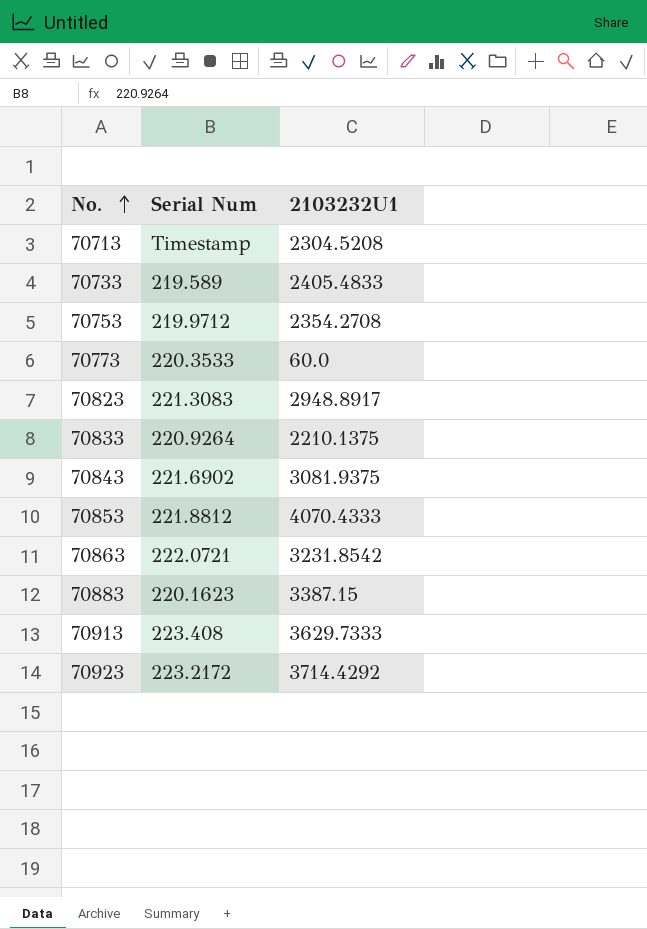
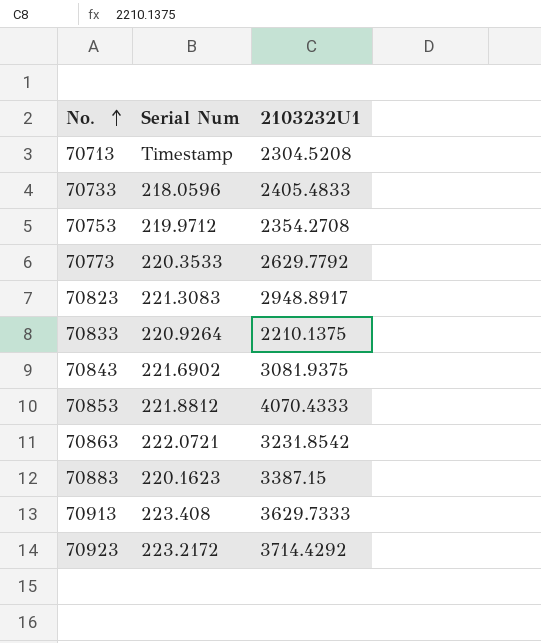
70733 | Serial Num: 219.589 -> 218.0596
70773 | 2103232U1: 60.0 -> 2629.7792

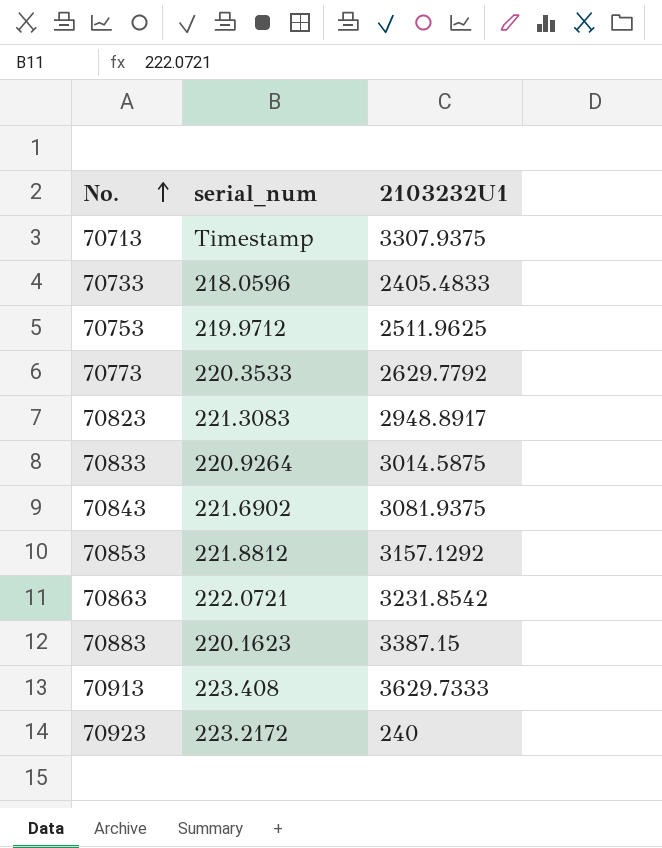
column name: Serial Num -> serial_num
70713 | 2103232U1: 2304.5208 -> 3307.9375
70753 | 2103232U1: 2354.2708 -> 2511.9625
70833 | 2103232U1: 2210.1375 -> 3014.5875
70853 | 2103232U1: 4070.4333 -> 3157.1292
70923 | 2103232U1: 3714.4292 -> 240

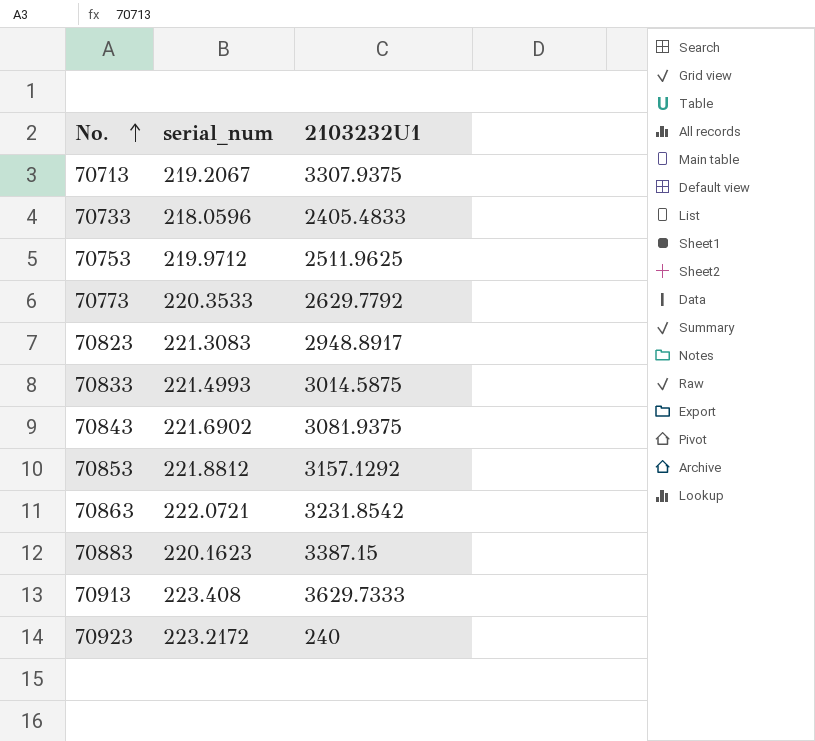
70713 | serial_num: Timestamp -> 219.2067
70833 | serial_num: 220.9264 -> 221.4993

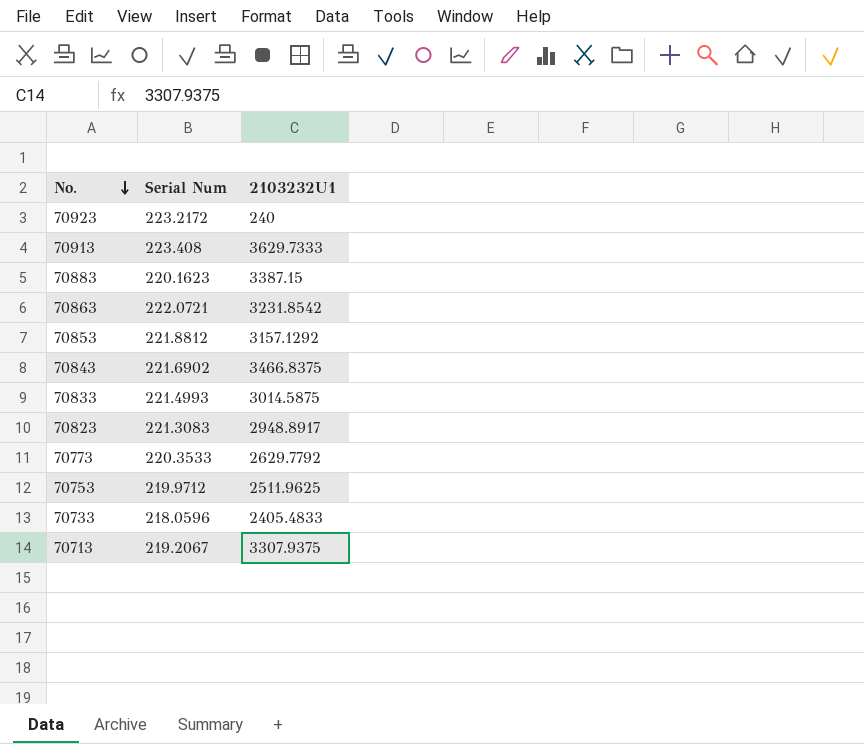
row order: No. ascending -> No. descending
column name: serial_num -> Serial Num
70843 | 2103232U1: 3081.9375 -> 3466.8375

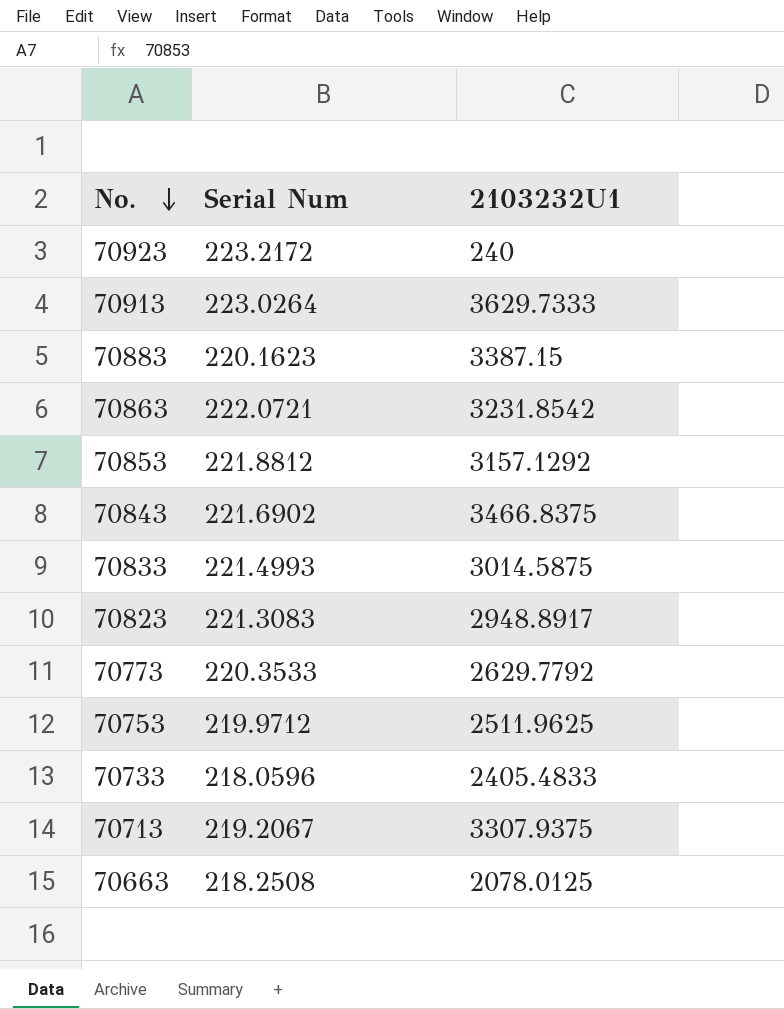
70913 | Serial Num: 223.408 -> 223.0264
row 70663: none -> 218.2508 | 2078.0125

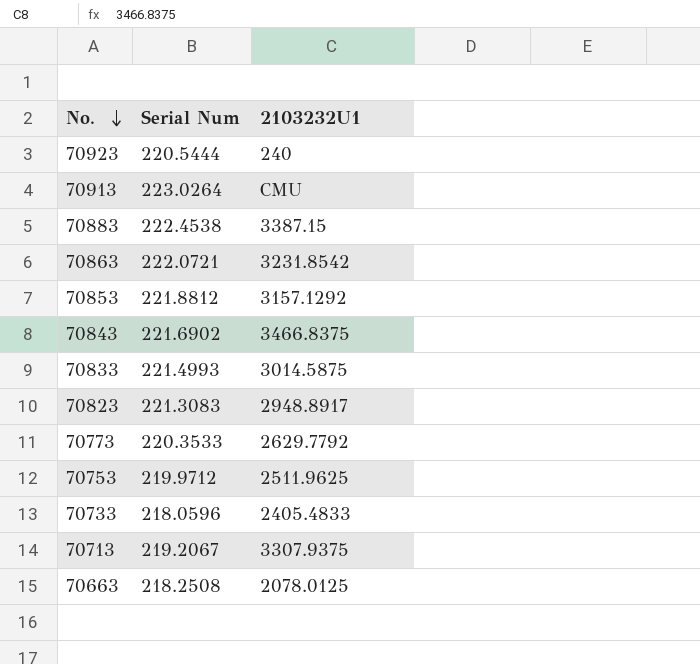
70923 | Serial Num: 223.2172 -> 220.5444
70913 | 2103232U1: 3629.7333 -> CMU
70883 | Serial Num: 220.1623 -> 222.4538

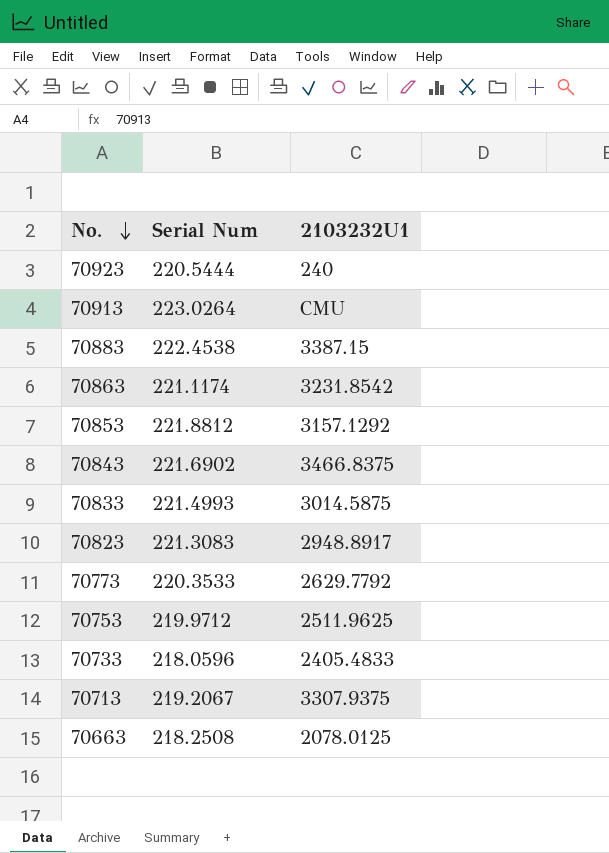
70863 | Serial Num: 222.0721 -> 221.1174

